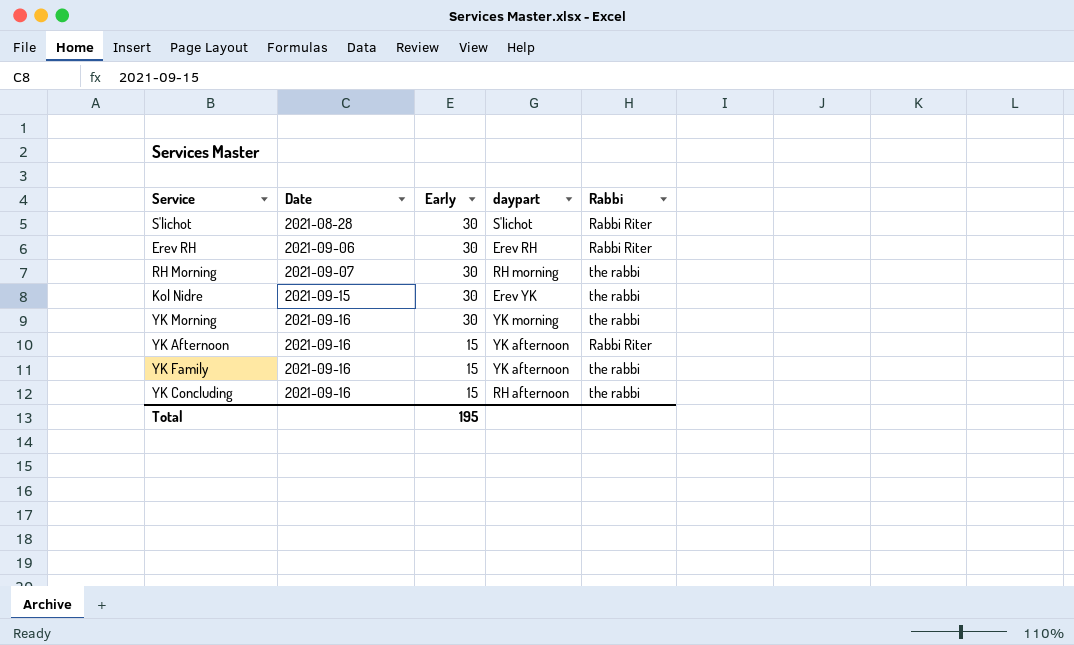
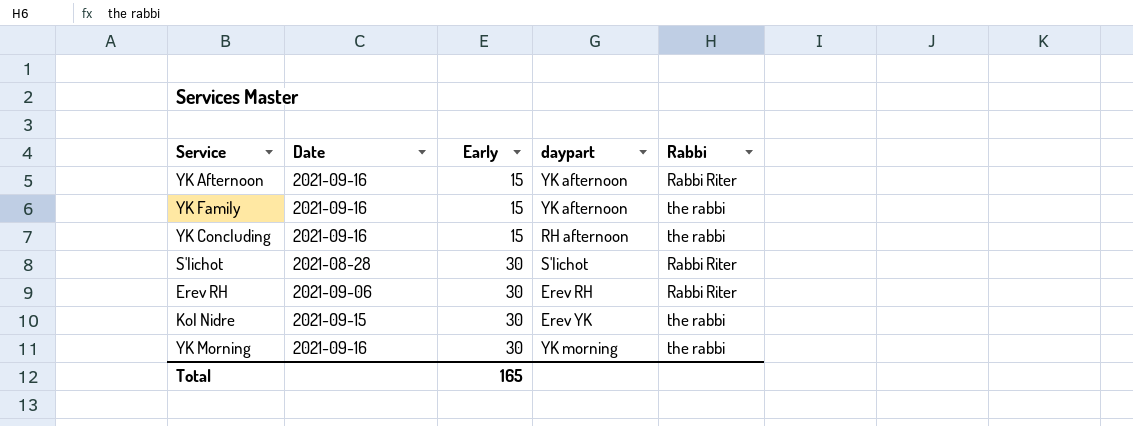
row order: Date ascending -> Early ascending
row RH Morning: 2021-09-07 | 30 | RH morning | the rabbi -> none
Total | Early: 195 -> 165

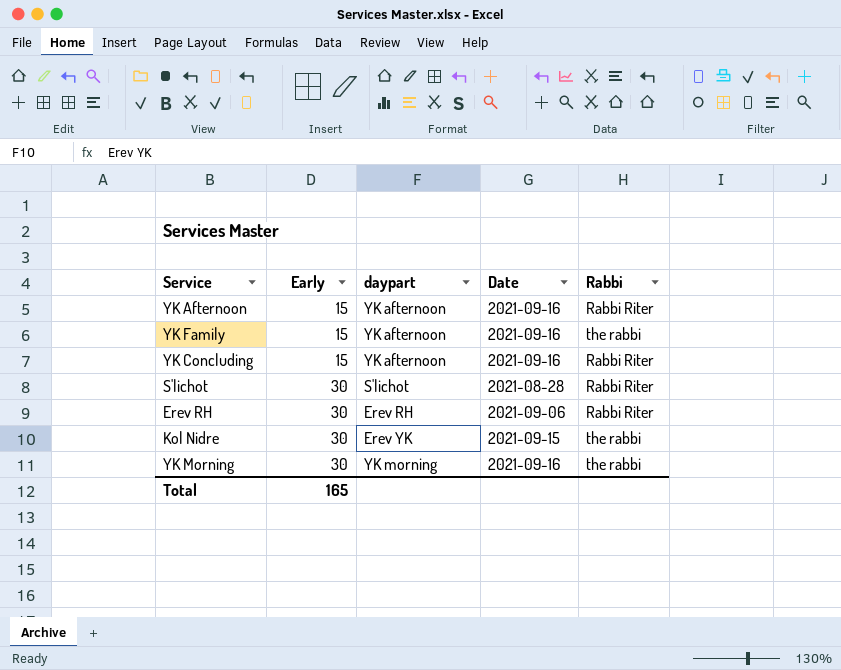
column Date | position: 2 -> 4
YK Concluding | daypart: RH afternoon -> YK afternoon
YK Concluding | Rabbi: the rabbi -> Rabbi Riter

